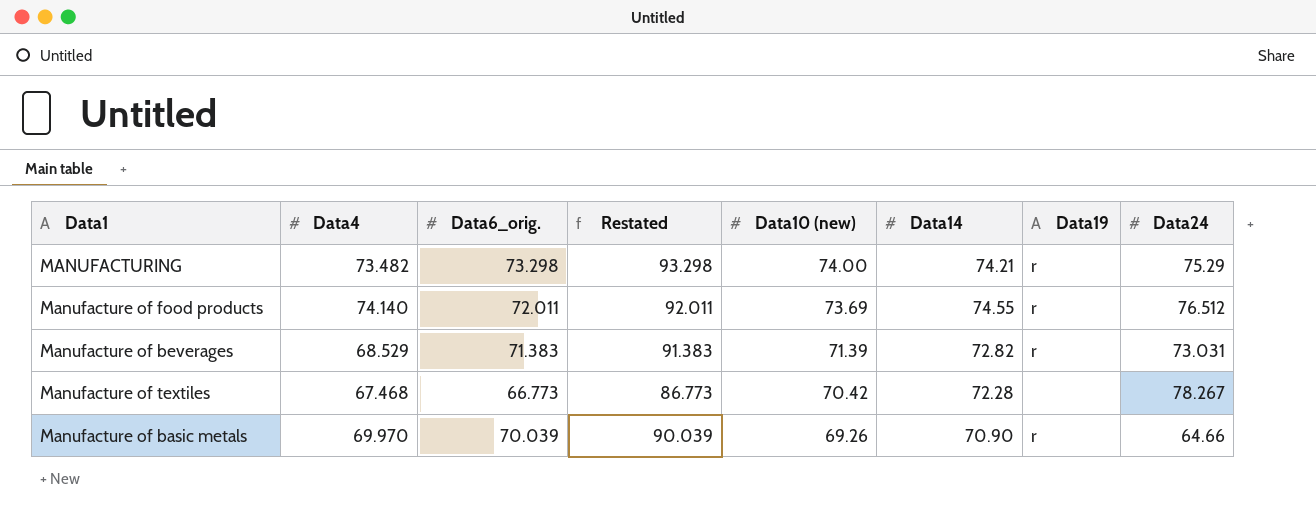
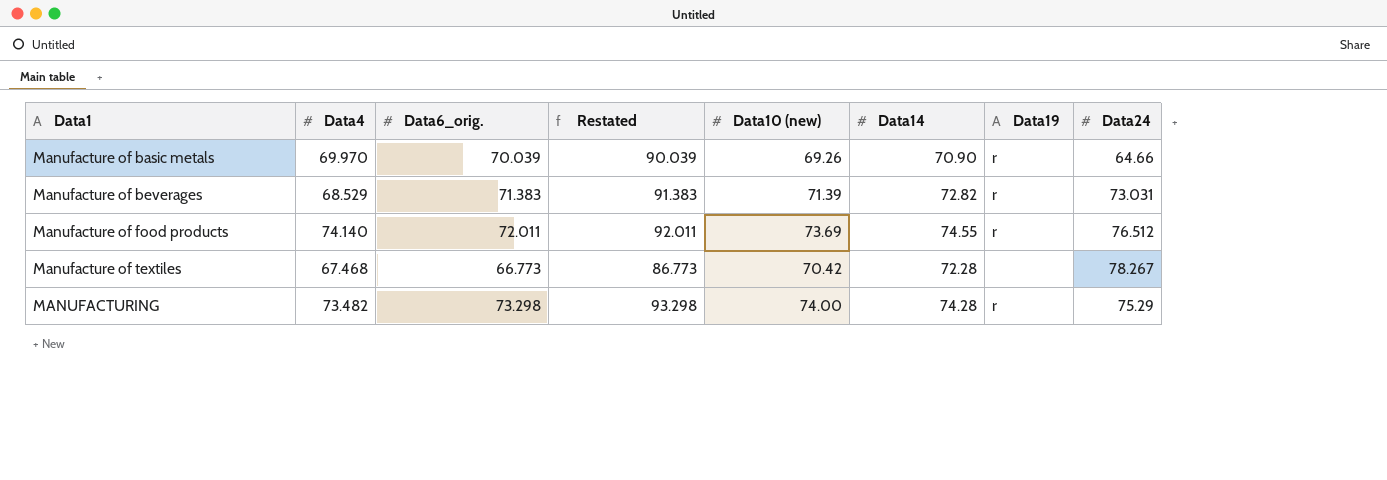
row order: Data10 (new) descending -> Data1 ascending
MANUFACTURING | Data14: 74.21 -> 74.28

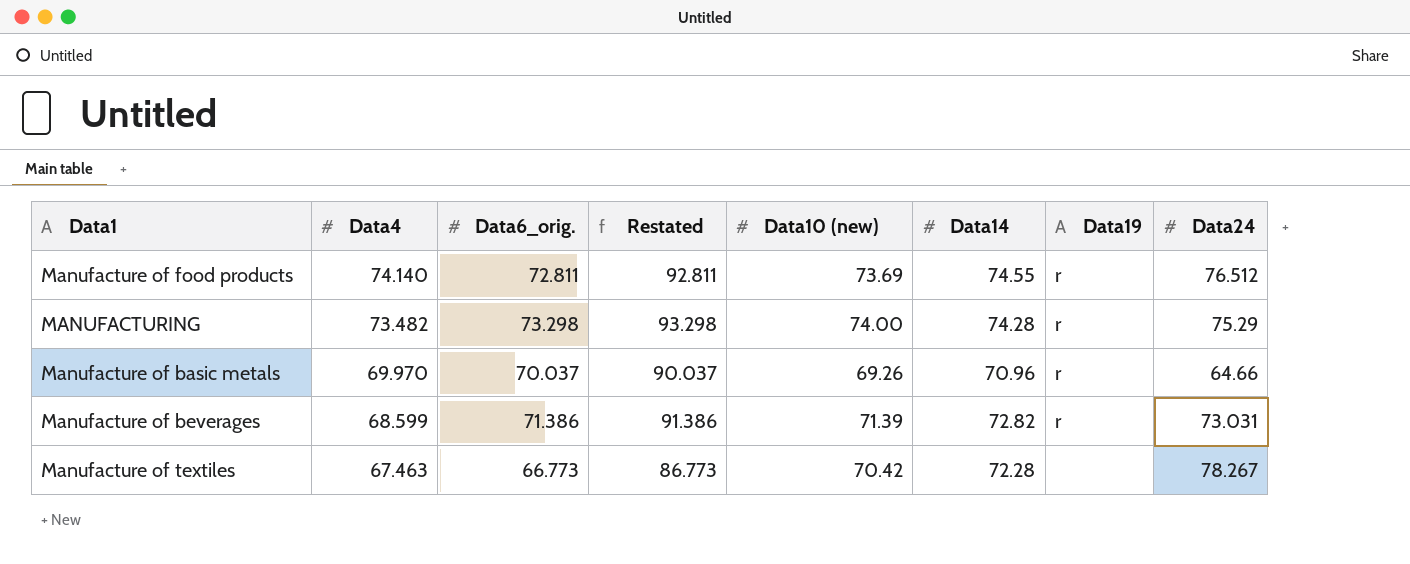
row order: Data1 ascending -> Data4 descending
Manufacture of food products | Data6_orig.: 72.011 -> 72.811
Manufacture of food products | Restated: 92.011 -> 92.811
Manufacture of basic metals | Data6_orig.: 70.039 -> 70.037
Manufacture of basic metals | Restated: 90.039 -> 90.037
Manufacture of basic metals | Data14: 70.90 -> 70.96
Manufacture of beverages | Data4: 68.529 -> 68.599
Manufacture of beverages | Data6_orig.: 71.383 -> 71.386
Manufacture of beverages | Restated: 91.383 -> 91.386
Manufacture of textiles | Data4: 67.468 -> 67.463

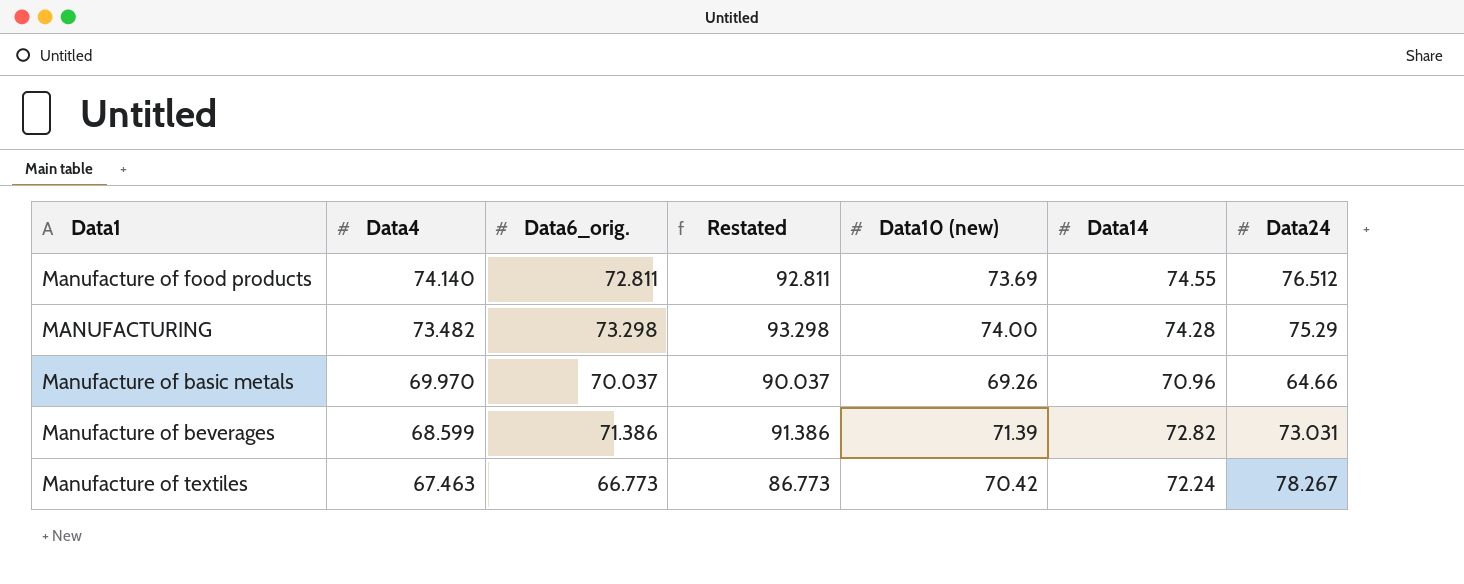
column Data19 | position: 7 -> none
Manufacture of textiles | Data14: 72.28 -> 72.24

